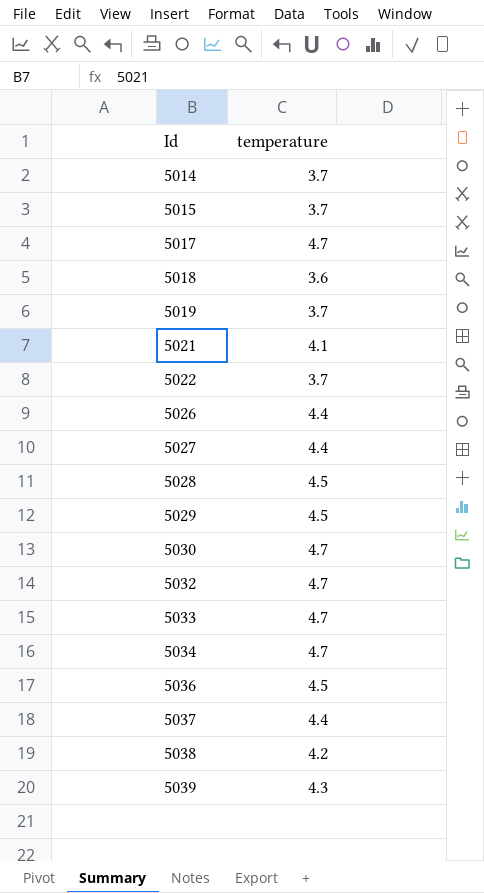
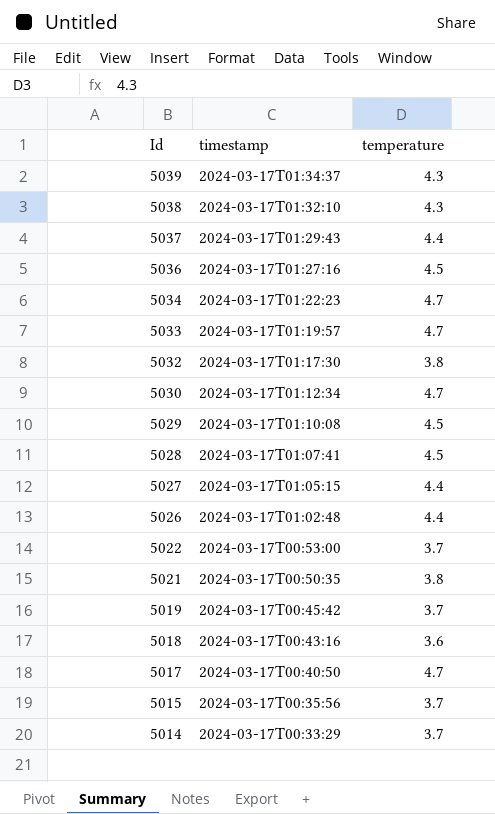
row order: Id ascending -> Id descending
column timestamp | position: none -> 2
5038 | temperature: 4.2 -> 4.3
5032 | temperature: 4.7 -> 3.8
5021 | temperature: 4.1 -> 3.8

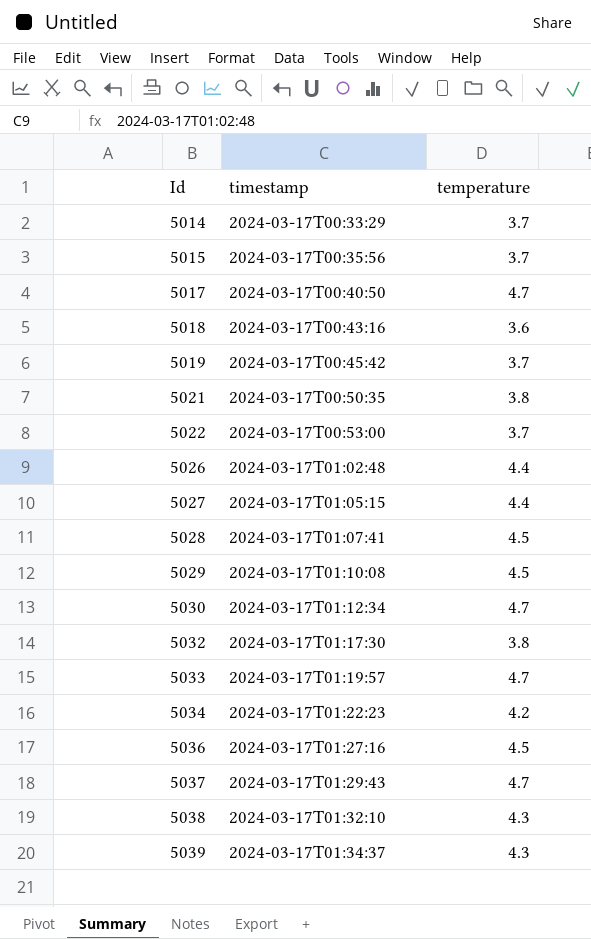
row order: Id descending -> Id ascending
5034 | temperature: 4.7 -> 4.2
5037 | temperature: 4.4 -> 4.7

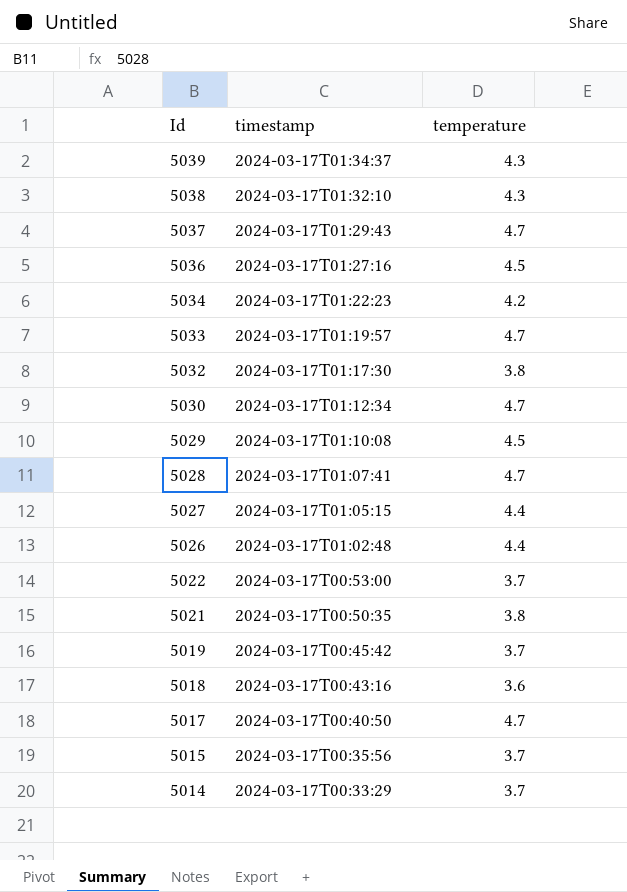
row order: Id ascending -> Id descending
5028 | temperature: 4.5 -> 4.7

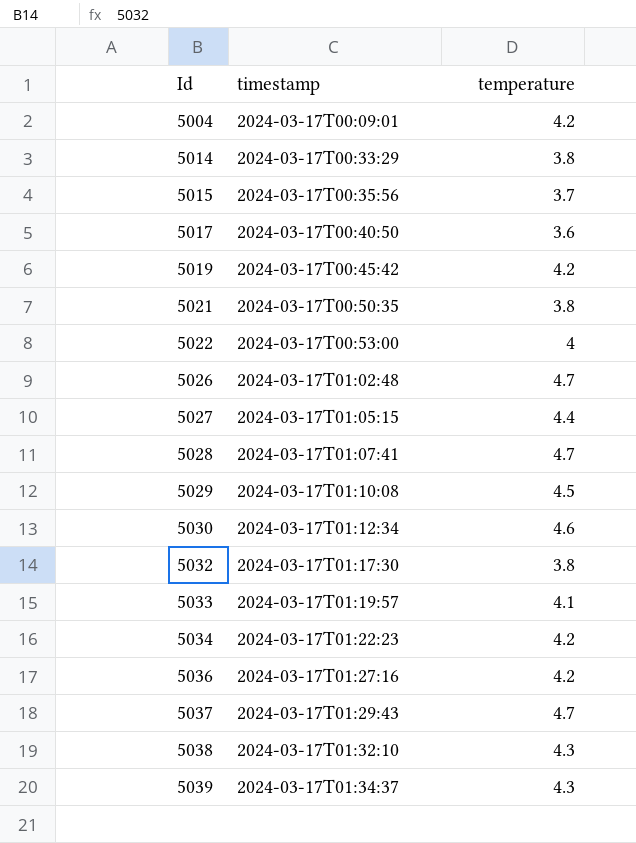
row order: Id descending -> Id ascending
row 5018: 2024-03-17T00:43:16 | 3.6 -> none
row 5004: none -> 2024-03-17T00:09:01 | 4.2
5014 | temperature: 3.7 -> 3.8
5017 | temperature: 4.7 -> 3.6
5019 | temperature: 3.7 -> 4.2
5022 | temperature: 3.7 -> 4
5026 | temperature: 4.4 -> 4.7
5030 | temperature: 4.7 -> 4.6
5033 | temperature: 4.7 -> 4.1
5036 | temperature: 4.5 -> 4.2

